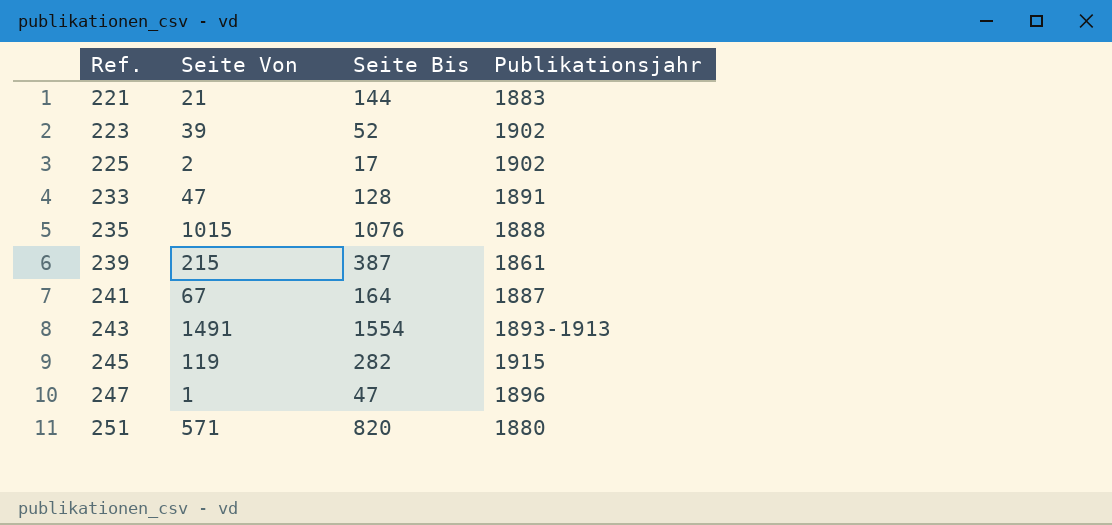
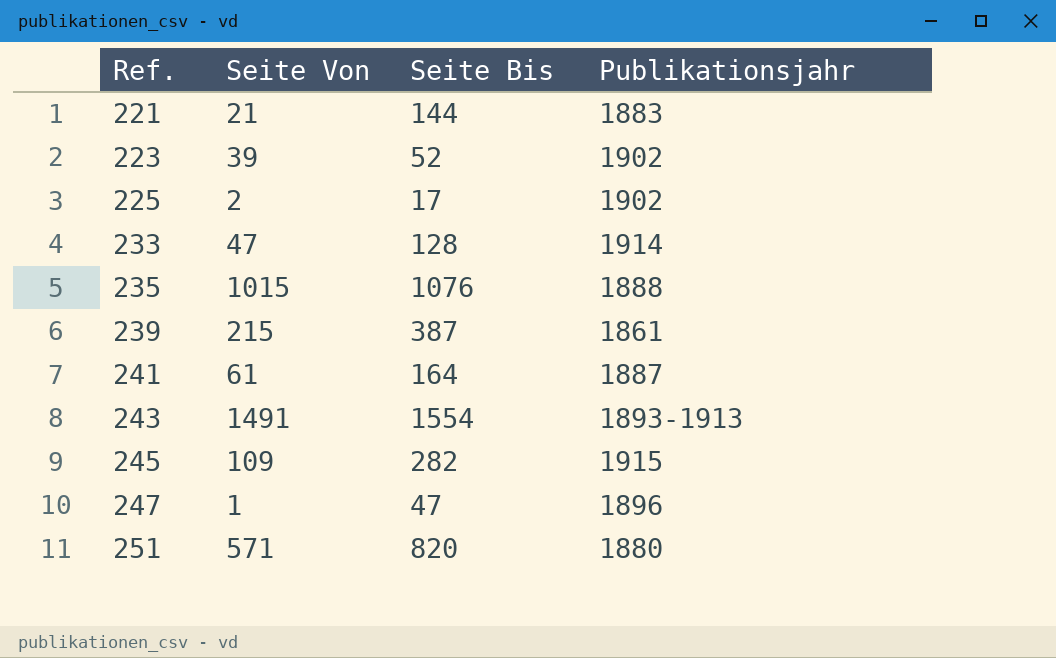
233 | Publikationsjahr: 1891 -> 1914
241 | Seite Von: 67 -> 61
245 | Seite Von: 119 -> 109

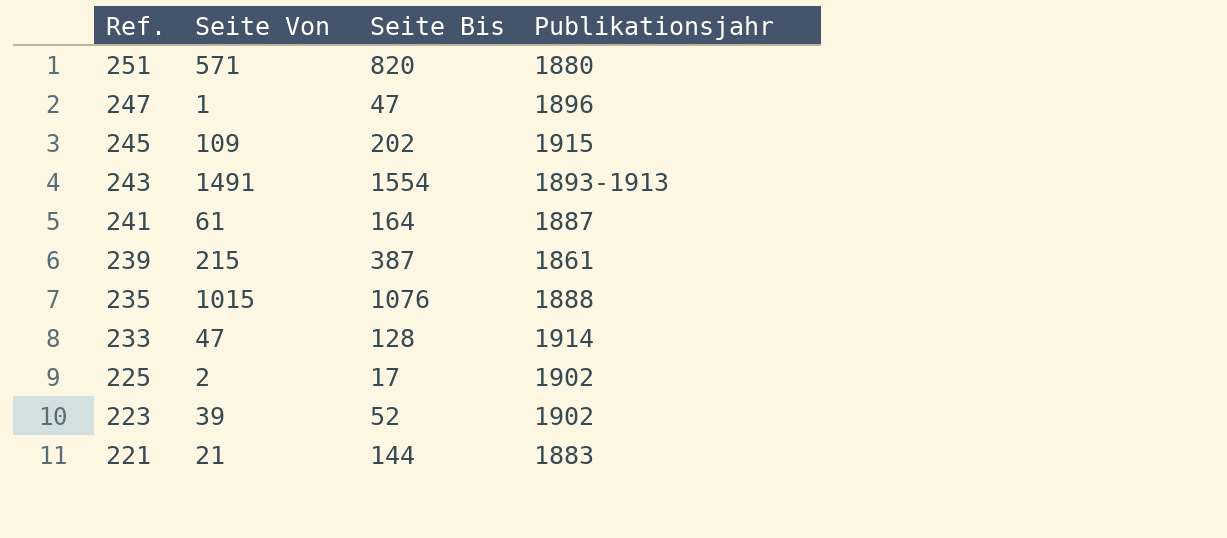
row order: Ref. ascending -> Ref. descending
245 | Seite Bis: 282 -> 202

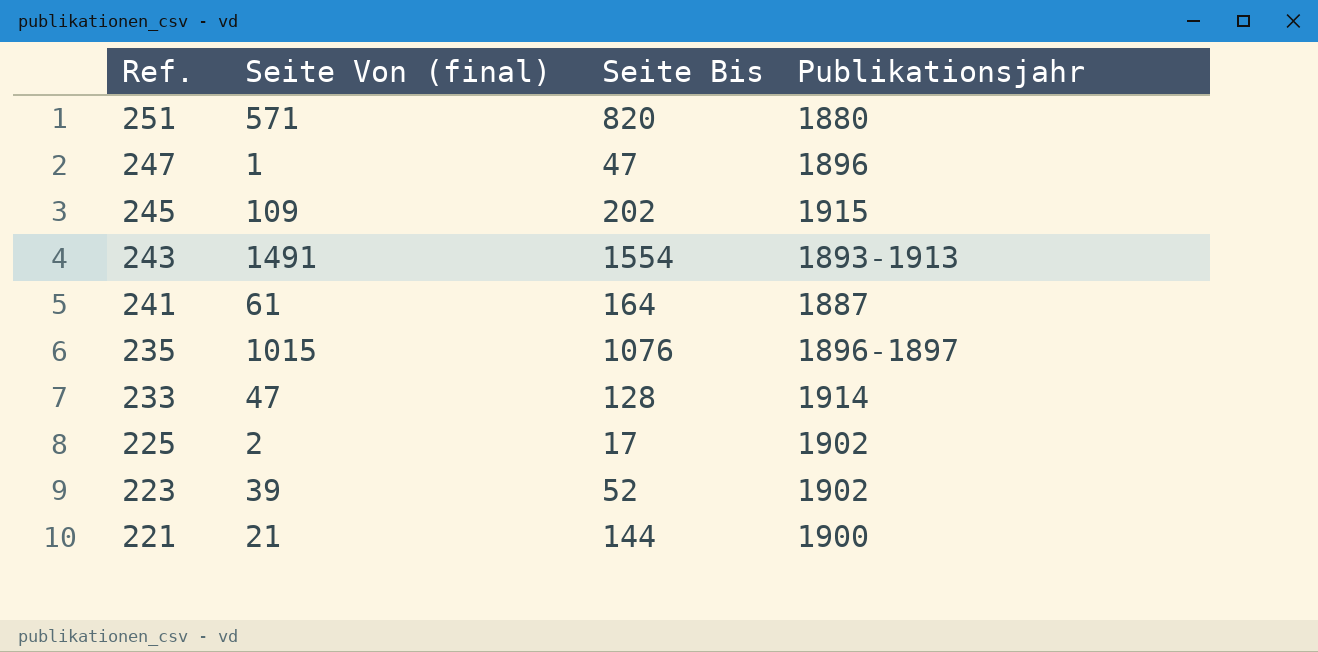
column name: Seite Von -> Seite Von (final)
row 239: 215 | 387 | 1861 -> none
235 | Publikationsjahr: 1888 -> 1896-1897
221 | Publikationsjahr: 1883 -> 1900

